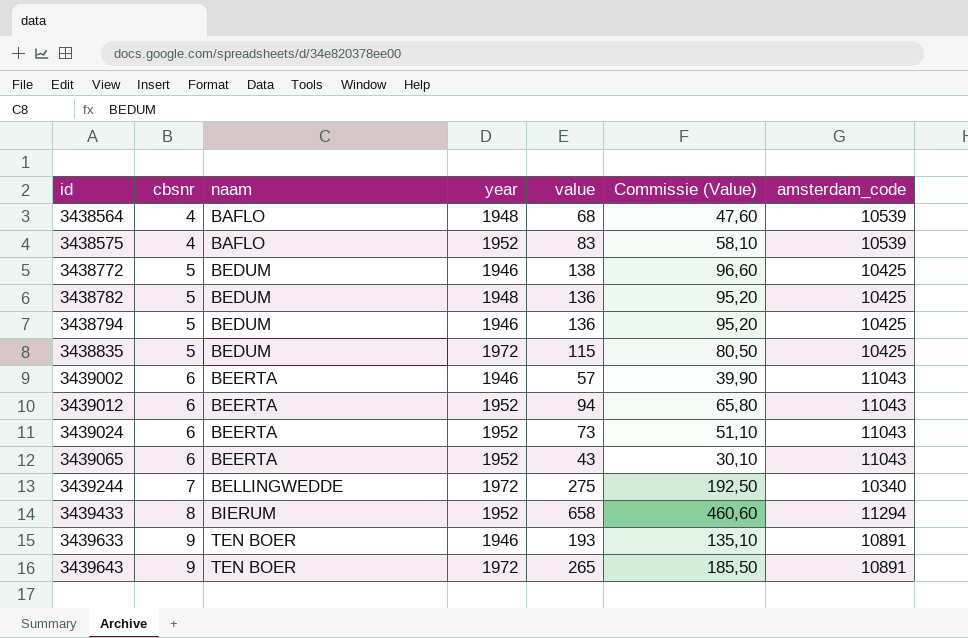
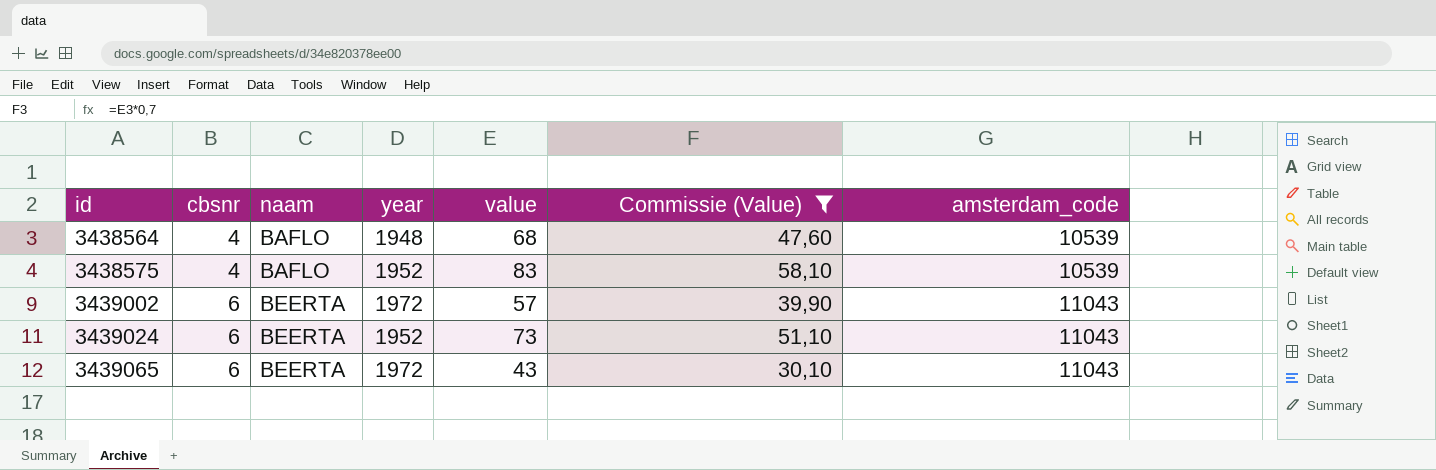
filter: none -> Commissie (Value) <= 58,10
3439002 | year: 1946 -> 1972
3439065 | year: 1952 -> 1972

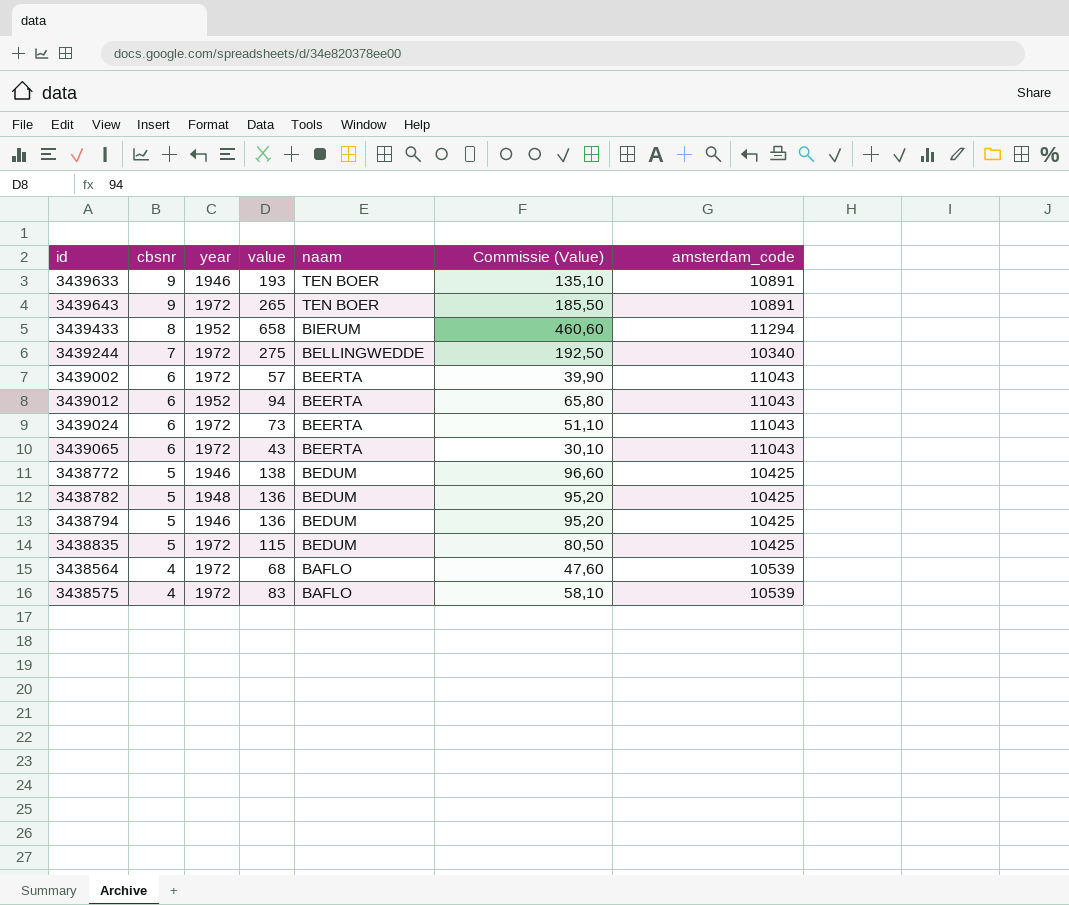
filter: Commissie (Value) <= 58,10 -> none
row order: id ascending -> cbsnr descending
column naam | position: 3 -> 5
3439024 | year: 1952 -> 1972
3438564 | year: 1948 -> 1972
3438575 | year: 1952 -> 1972

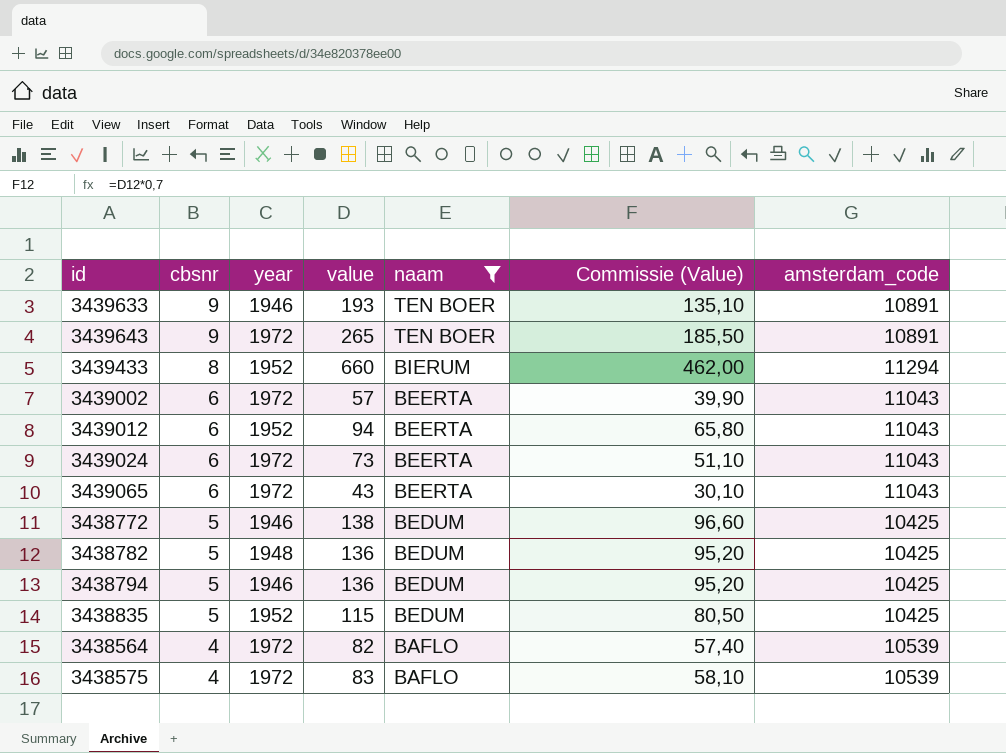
filter: none -> naam != BELLINGWEDDE
3439433 | value: 658 -> 660
3439433 | Commissie (Value): 460,60 -> 462,00
3438835 | year: 1972 -> 1952
3438564 | value: 68 -> 82
3438564 | Commissie (Value): 47,60 -> 57,40

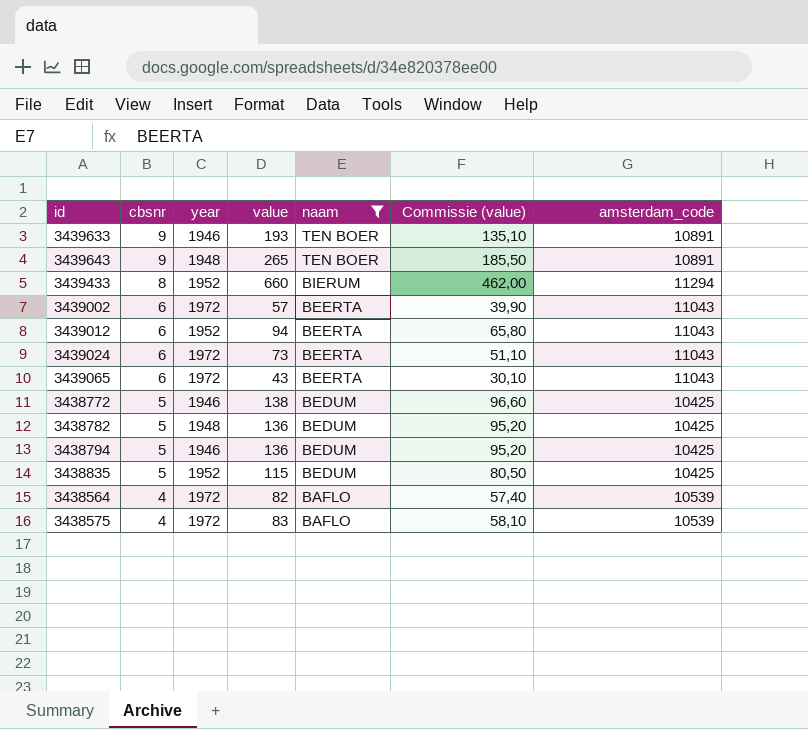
column name: Commissie (Value) -> Commissie (value)
3439643 | year: 1972 -> 1948

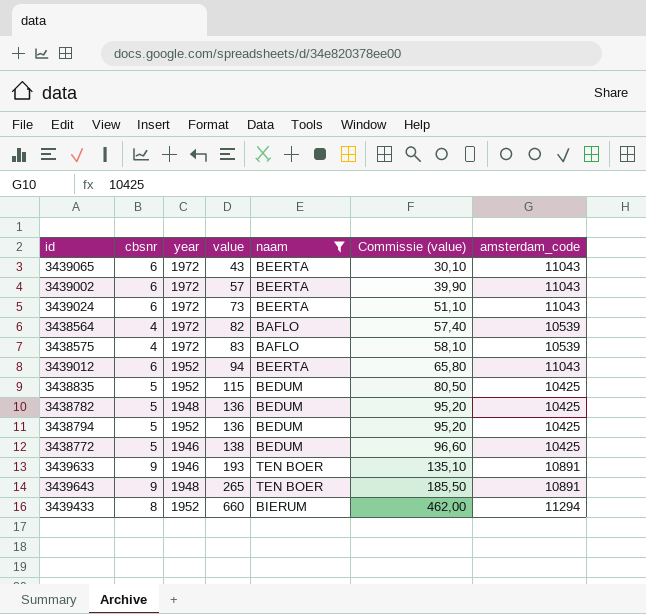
row order: cbsnr descending -> value ascending
3438794 | year: 1946 -> 1952

